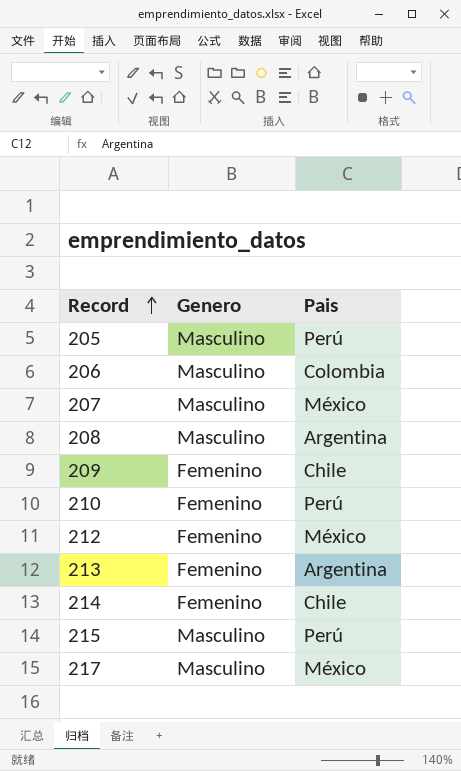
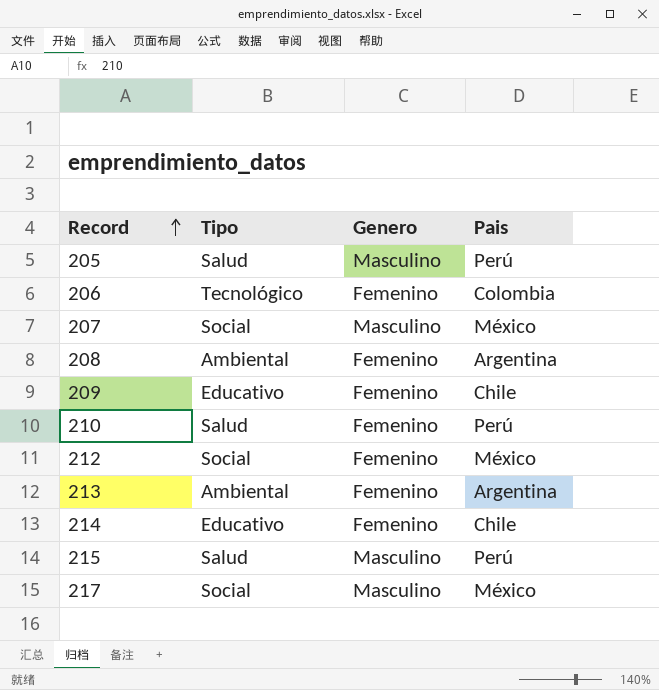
column Tipo | position: none -> 2
206 | Genero: Masculino -> Femenino
208 | Genero: Masculino -> Femenino

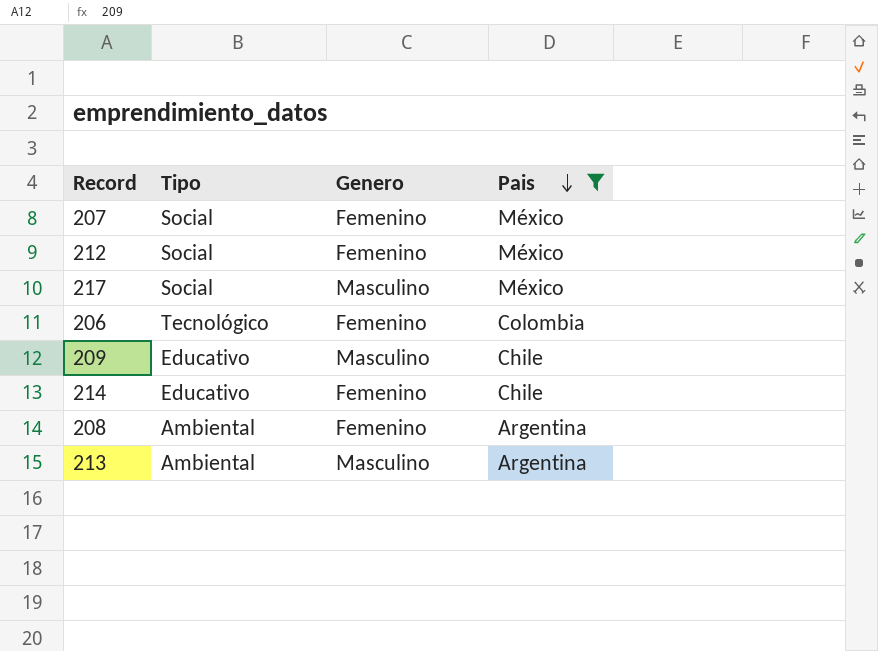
filter: none -> Pais != Perú
row order: Record ascending -> Pais descending
207 | Genero: Masculino -> Femenino
209 | Genero: Femenino -> Masculino
213 | Genero: Femenino -> Masculino

